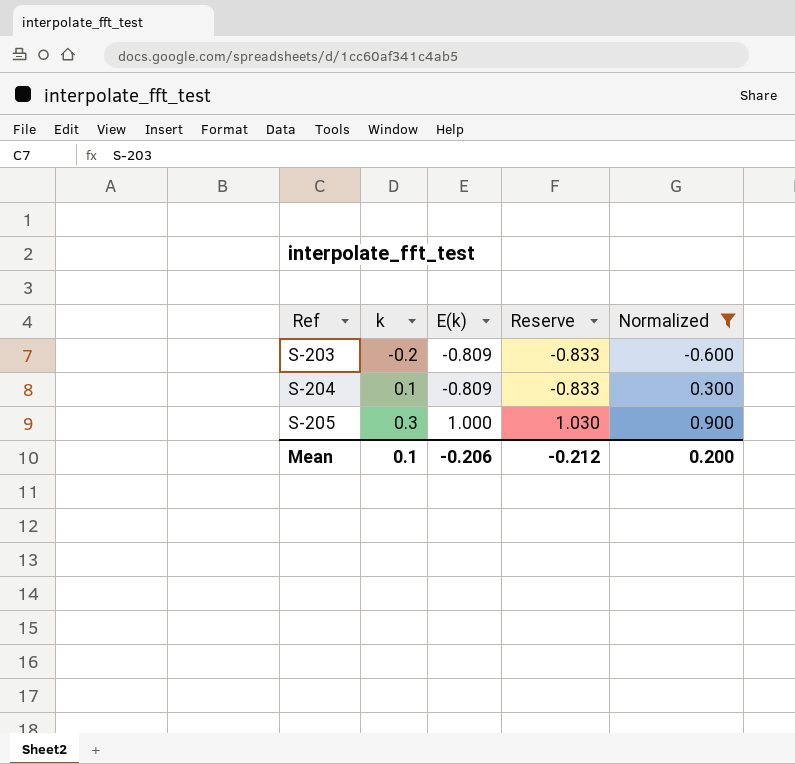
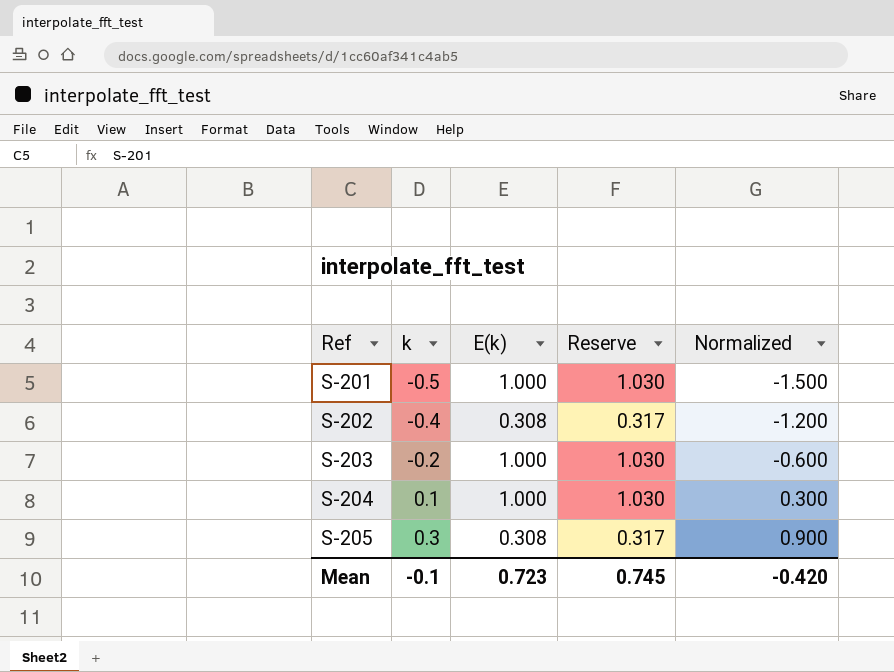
filter: Normalized >= -0.600 -> none
S-203 | E(k): -0.809 -> 1.000
S-203 | Reserve: -0.833 -> 1.030
S-204 | E(k): -0.809 -> 1.000
S-204 | Reserve: -0.833 -> 1.030
S-205 | E(k): 1.000 -> 0.308
S-205 | Reserve: 1.030 -> 0.317
Mean | k: 0.1 -> -0.1
Mean | E(k): -0.206 -> 0.723
Mean | Reserve: -0.212 -> 0.745
Mean | Normalized: 0.200 -> -0.420

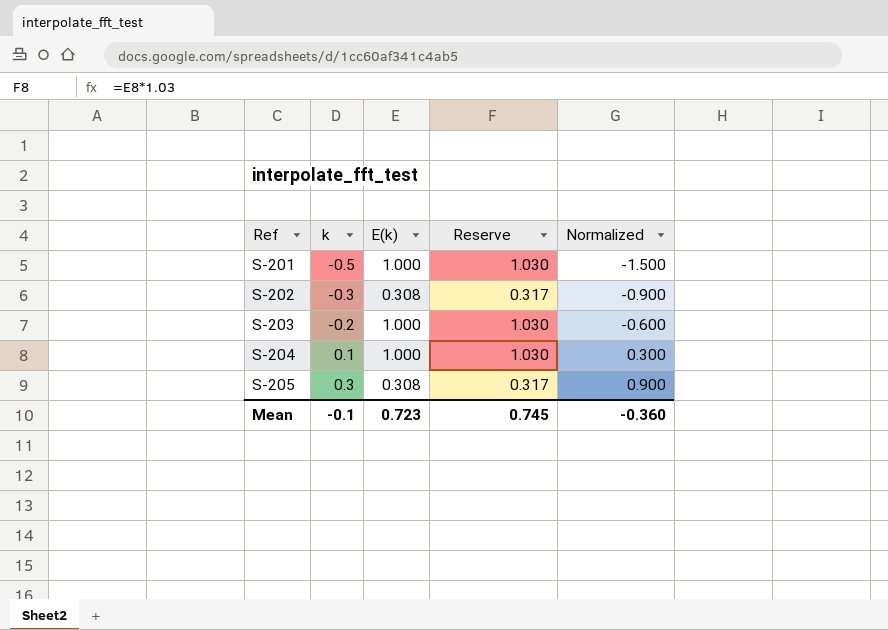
S-202 | k: -0.4 -> -0.3
S-202 | Normalized: -1.200 -> -0.900
Mean | Normalized: -0.420 -> -0.360

